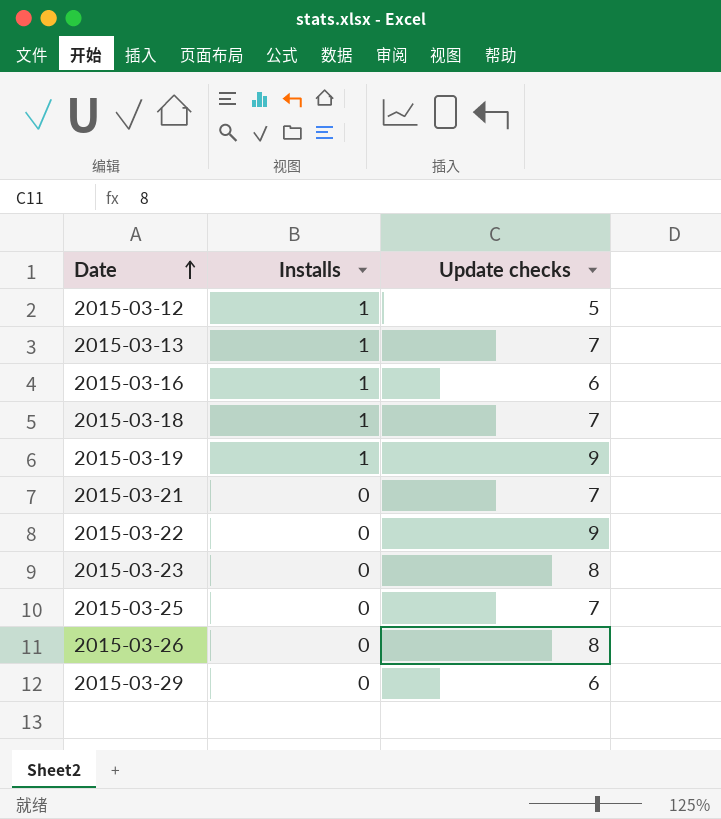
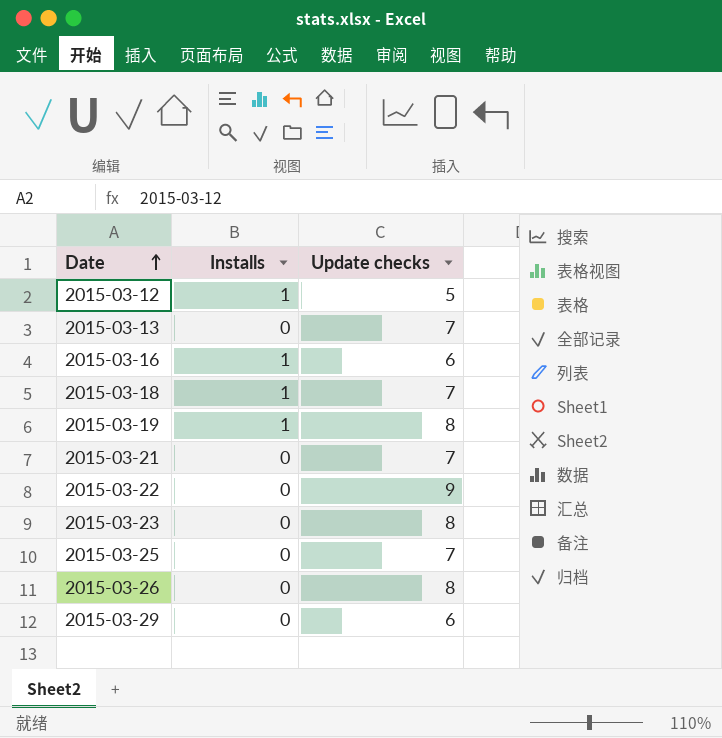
2015-03-13 | Installs: 1 -> 0
2015-03-19 | Update checks: 9 -> 8

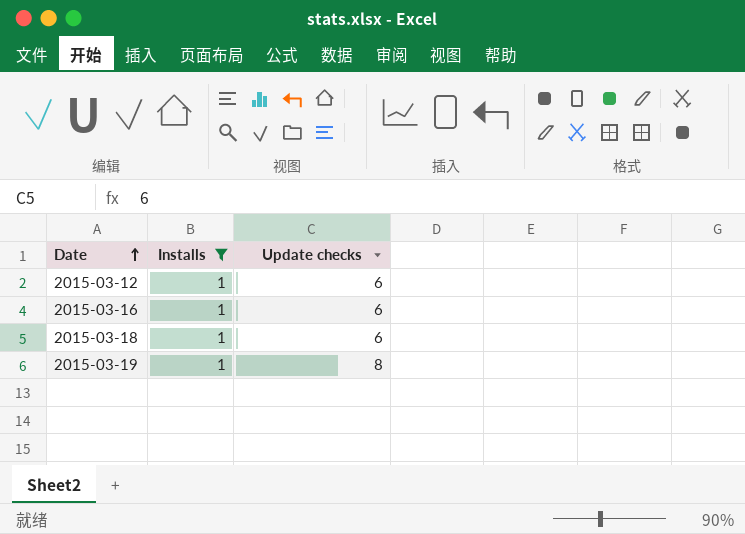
filter: none -> Installs = 1
2015-03-12 | Update checks: 5 -> 6
2015-03-18 | Update checks: 7 -> 6

